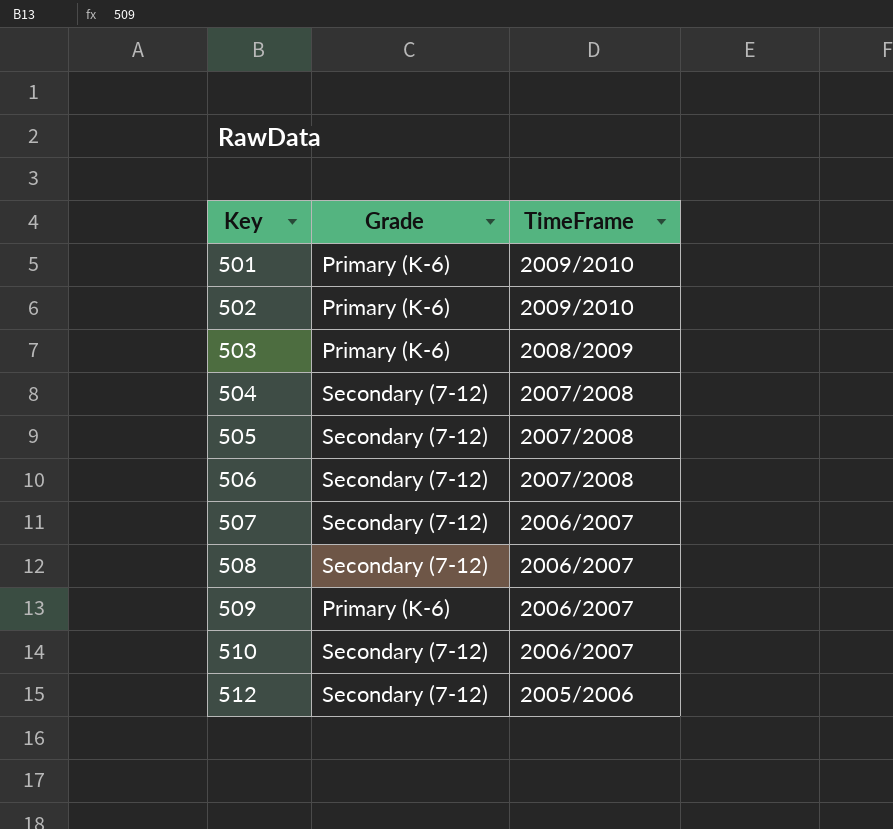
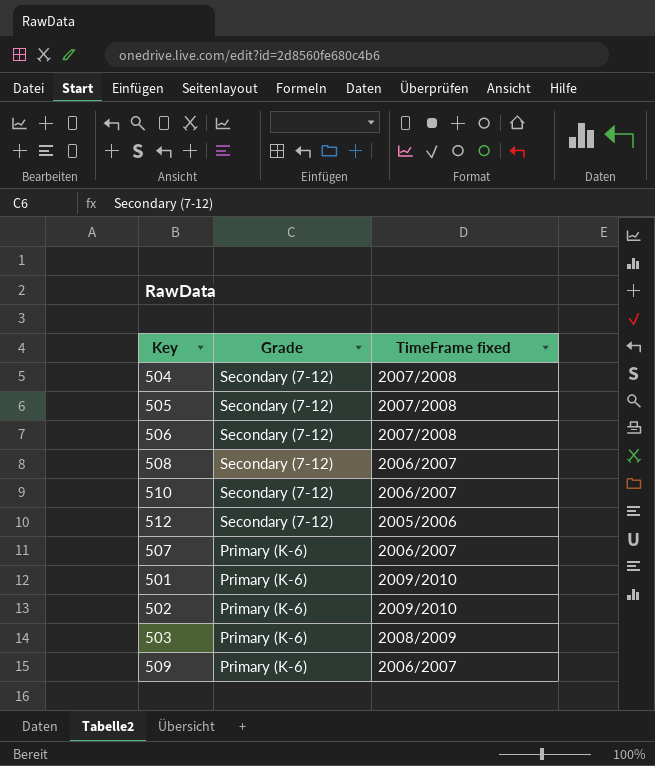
row order: Key ascending -> Grade descending
column name: TimeFrame -> TimeFrame fixed
507 | Grade: Secondary (7-12) -> Primary (K-6)

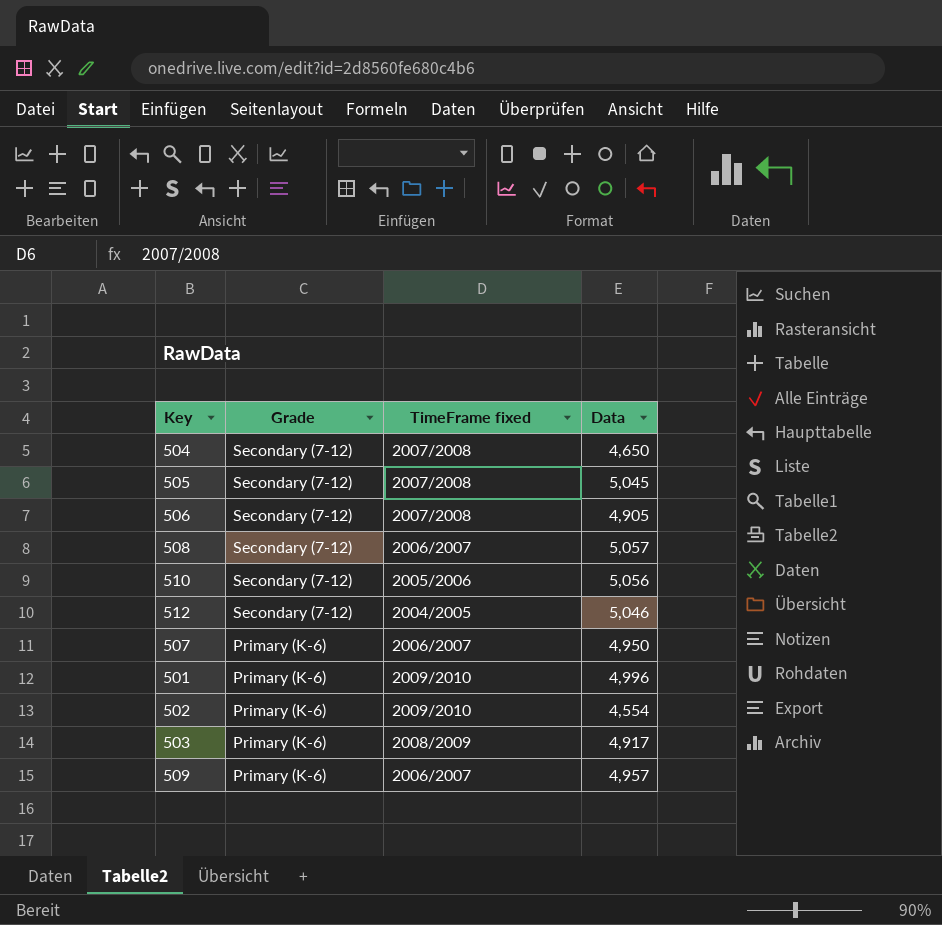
column Data | position: none -> 4
510 | TimeFrame fixed: 2006/2007 -> 2005/2006
512 | TimeFrame fixed: 2005/2006 -> 2004/2005

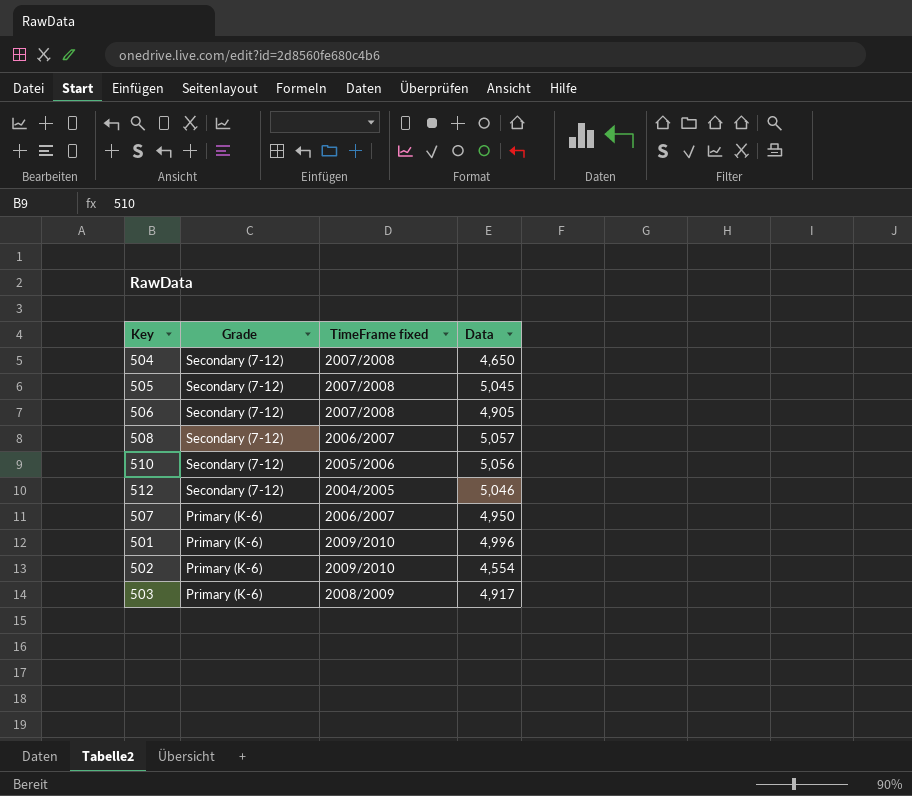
row 509: Primary (K-6) | 2006/2007 | 4,957 -> none

